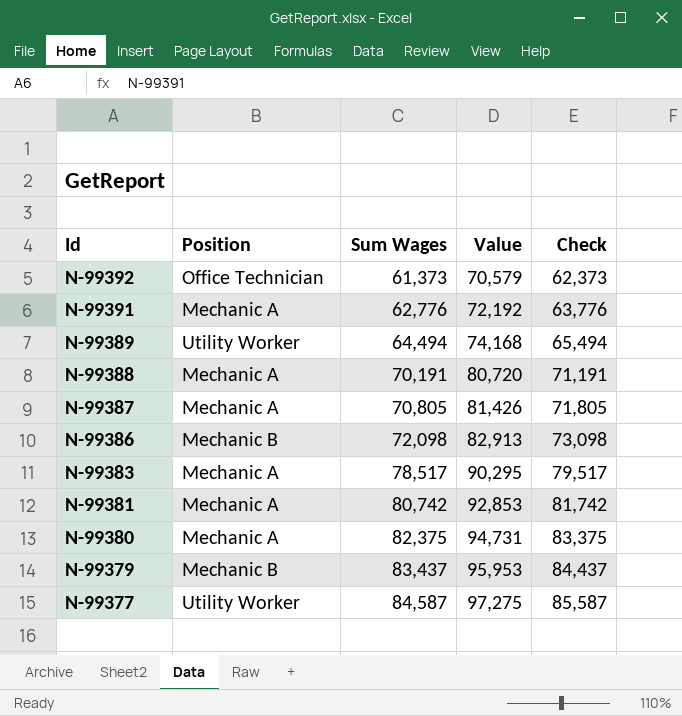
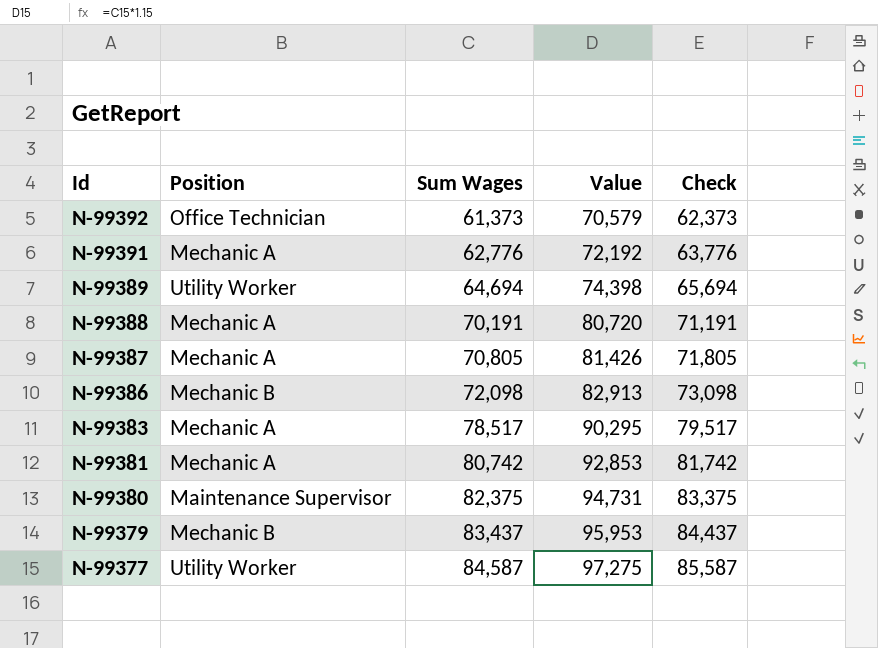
N-99389 | Sum Wages: 64,494 -> 64,694
N-99389 | Value: 74,168 -> 74,398
N-99389 | Check: 65,494 -> 65,694
N-99380 | Position: Mechanic A -> Maintenance Supervisor

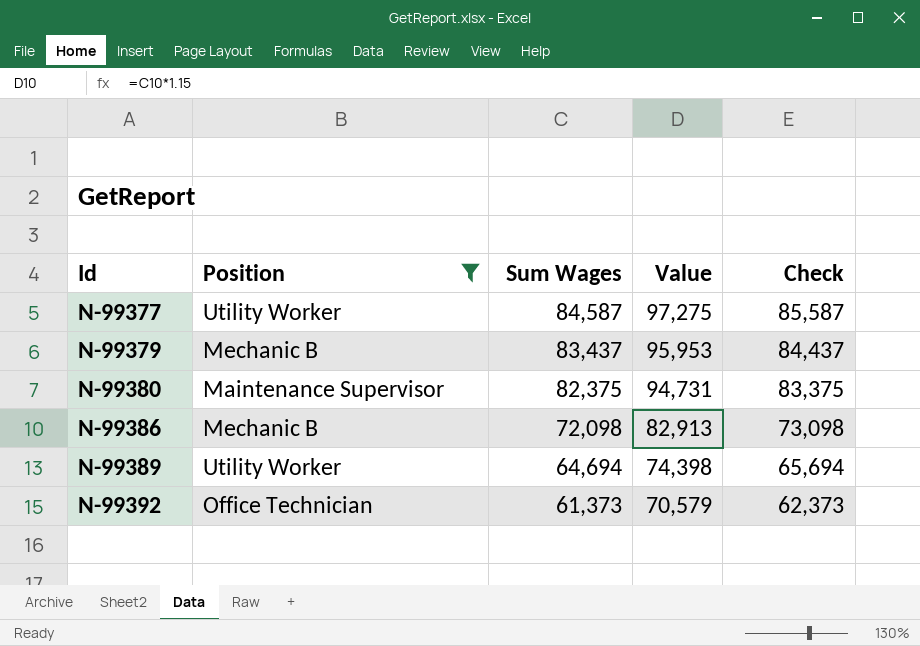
filter: none -> Position != Mechanic A
row order: Id descending -> Id ascending

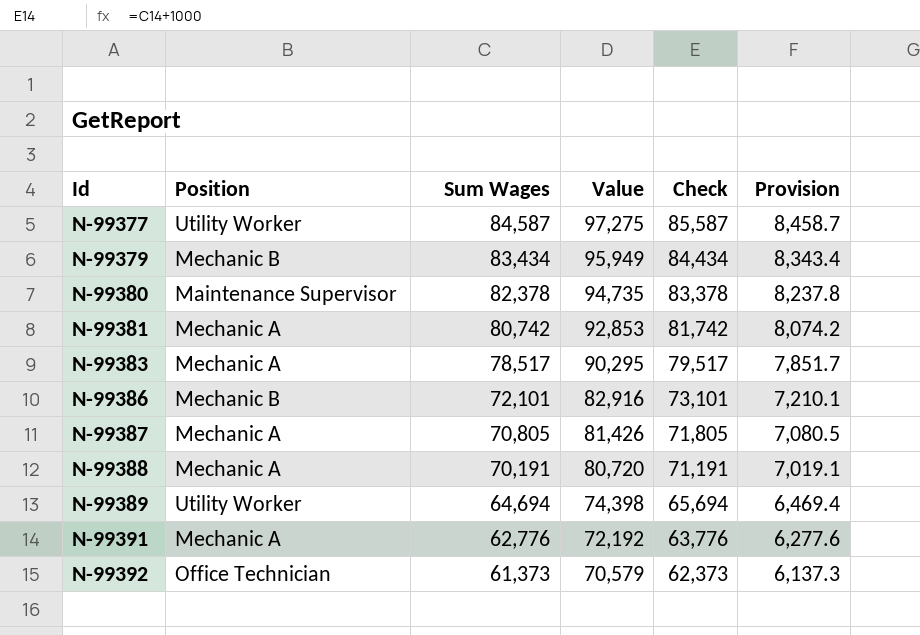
filter: Position != Mechanic A -> none
column Provision | formula: none -> [Sum Wages] * 0.1
N-99379 | Sum Wages: 83,437 -> 83,434
N-99379 | Value: 95,953 -> 95,949
N-99379 | Check: 84,437 -> 84,434
N-99380 | Sum Wages: 82,375 -> 82,378
N-99380 | Value: 94,731 -> 94,735
N-99380 | Check: 83,375 -> 83,378
N-99386 | Sum Wages: 72,098 -> 72,101
N-99386 | Value: 82,913 -> 82,916
N-99386 | Check: 73,098 -> 73,101

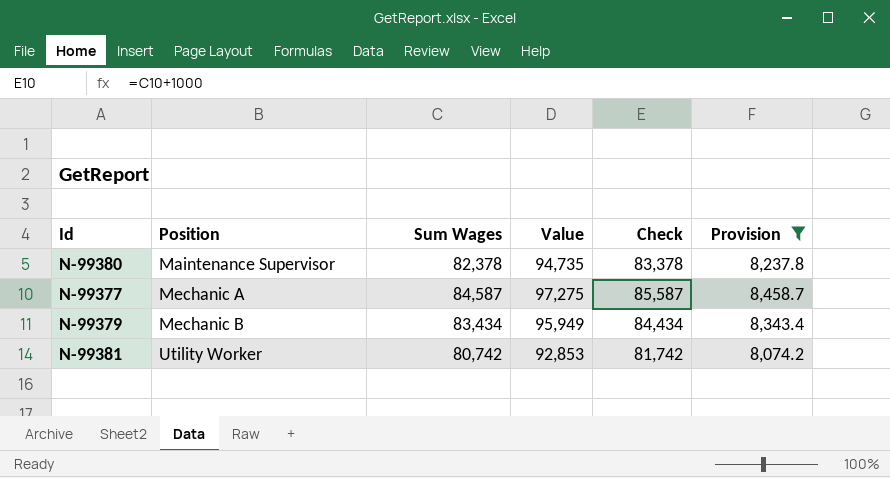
filter: none -> Provision >= 8,074.2
row order: Id ascending -> Position ascending
N-99377 | Position: Utility Worker -> Mechanic A
N-99381 | Position: Mechanic A -> Utility Worker

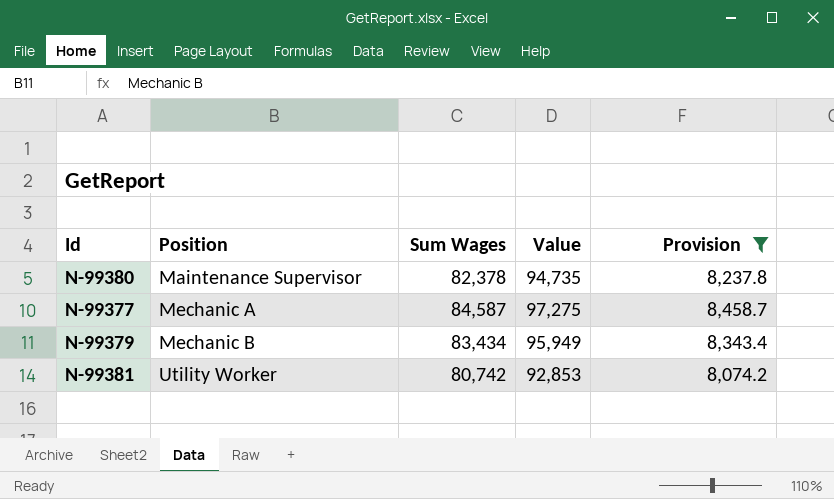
column Check | formula: [Sum Wages] + 1000 -> none

